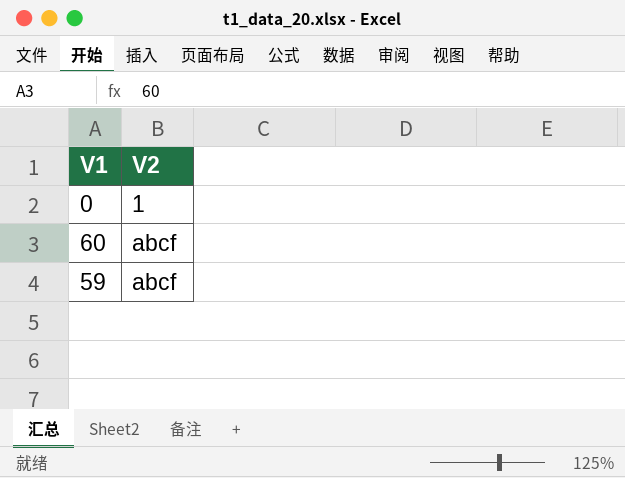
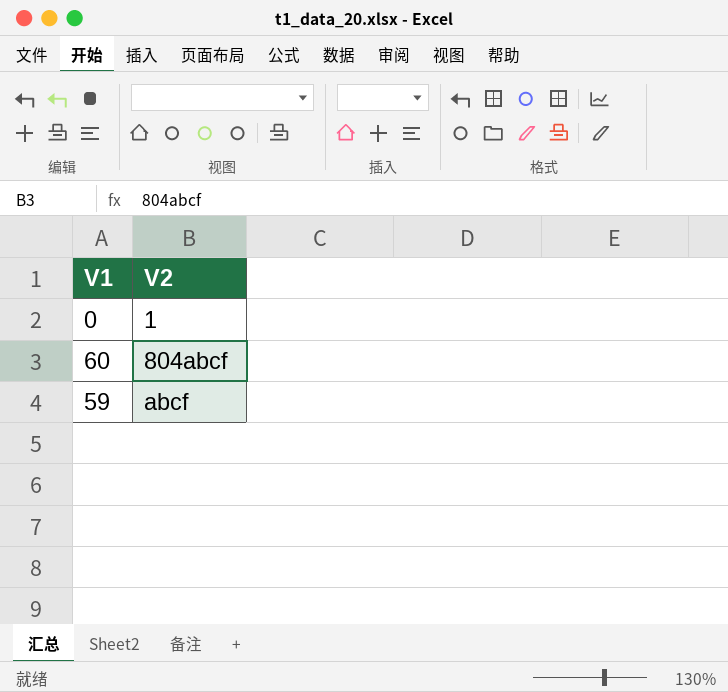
60 | V2: abcf -> 804abcf

